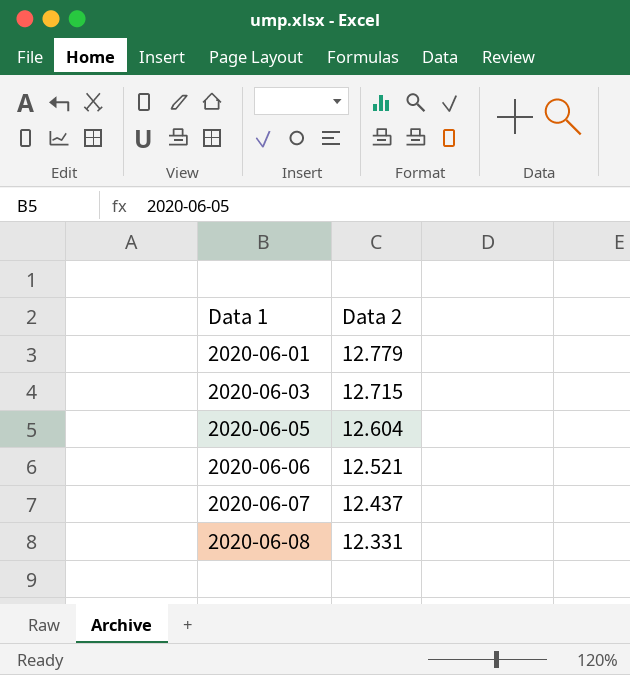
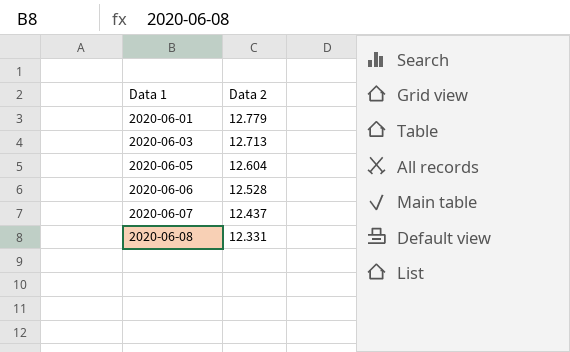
2020-06-03 | Data 2: 12.715 -> 12.713
2020-06-06 | Data 2: 12.521 -> 12.528

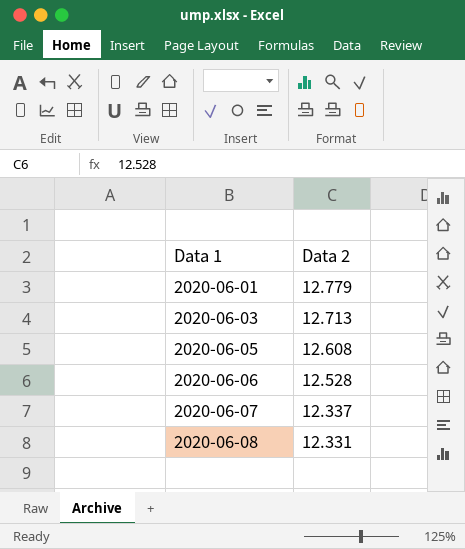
2020-06-05 | Data 2: 12.604 -> 12.608
2020-06-07 | Data 2: 12.437 -> 12.337

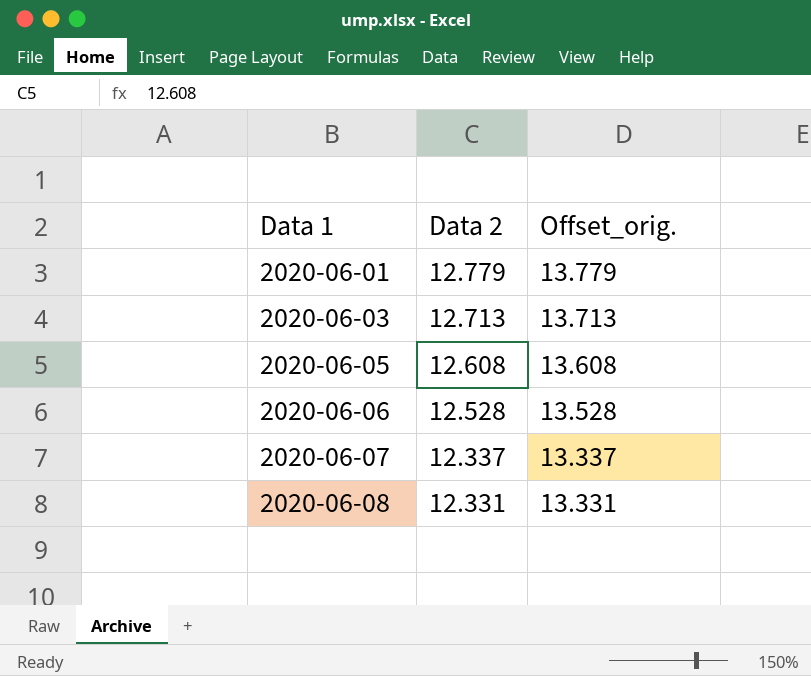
column Offset_orig. | formula: none -> [Data 2] + 1

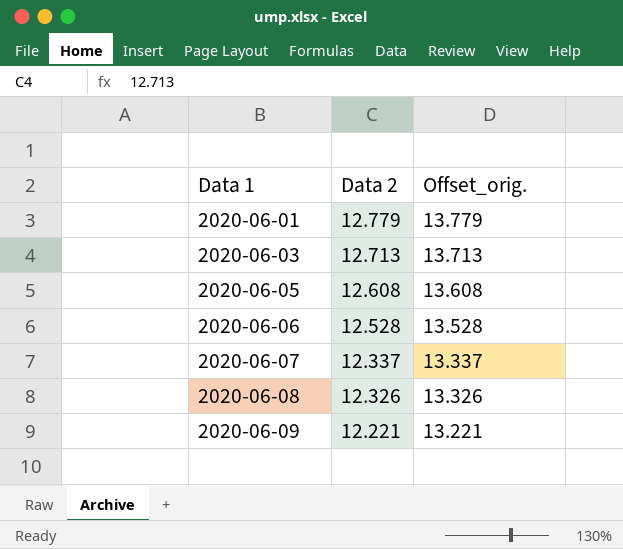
2020-06-08 | Data 2: 12.331 -> 12.326
2020-06-08 | Offset_orig.: 13.331 -> 13.326
row 2020-06-09: none -> 12.221 | 13.221

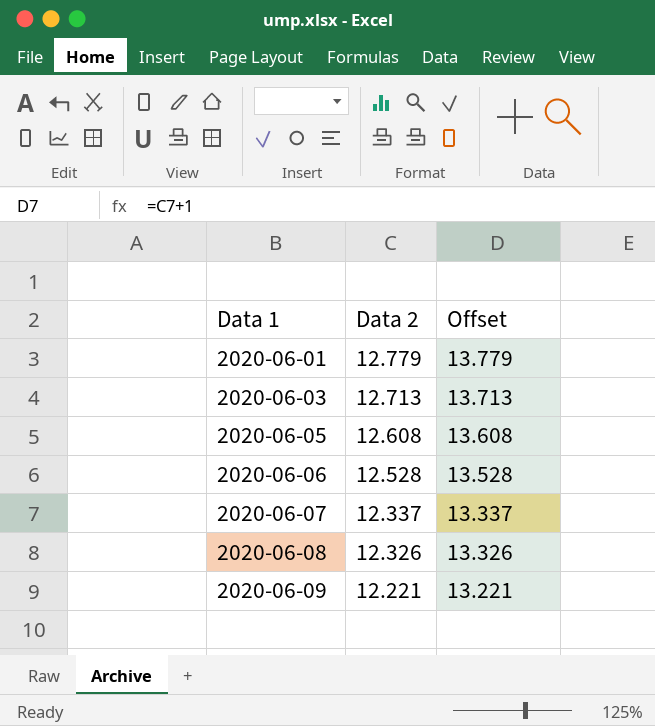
column name: Offset_orig. -> Offset

